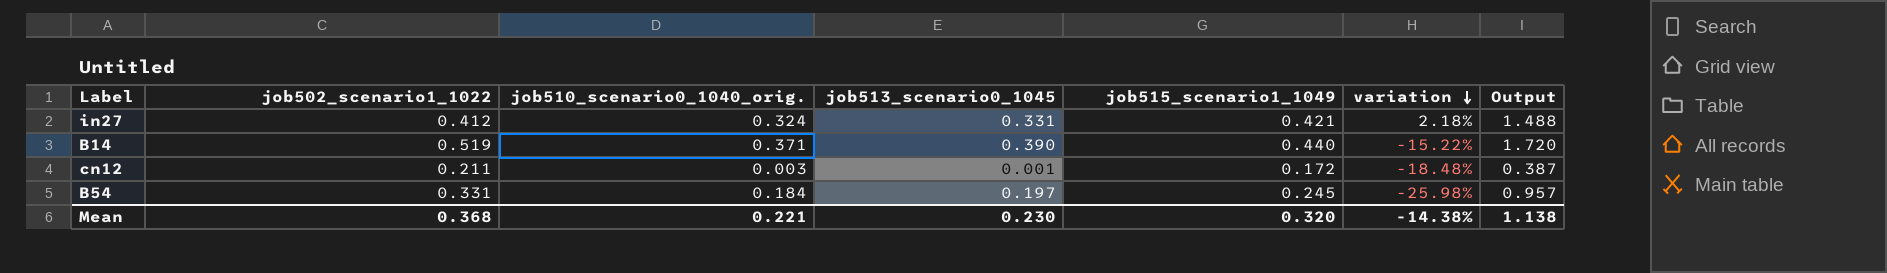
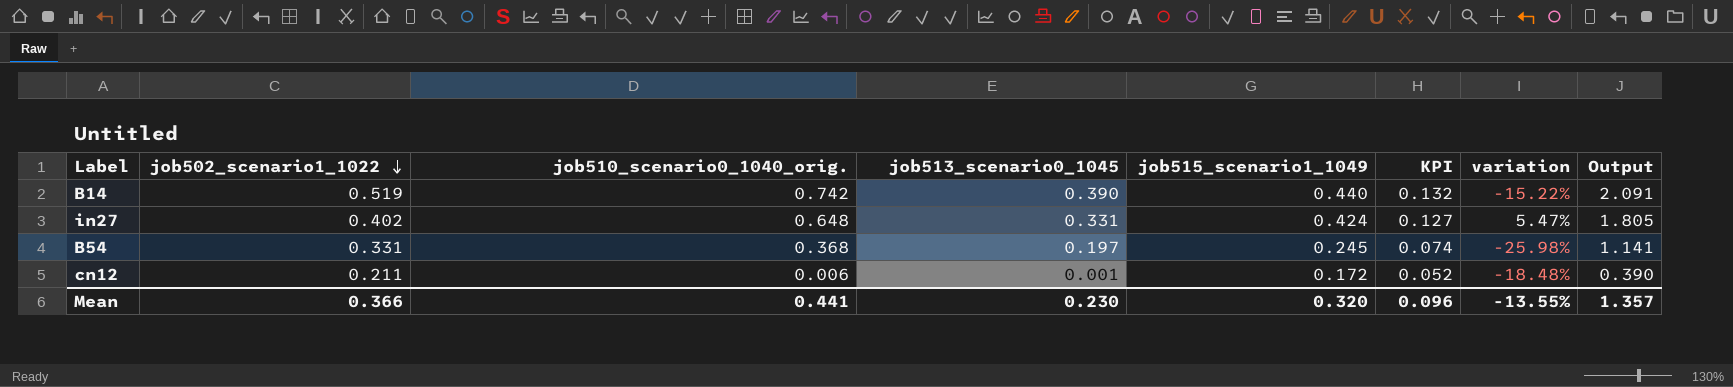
row order: variation descending -> job502_scenario1_1022 descending
column KPI | formula: none -> [job515_scenario1_1049] * 0.3
B14 | job510_scenario0_1040_orig.: 0.371 -> 0.742
B14 | Output: 1.720 -> 2.091
in27 | job502_scenario1_1022: 0.412 -> 0.402
in27 | job510_scenario0_1040_orig.: 0.324 -> 0.648
in27 | job515_scenario1_1049: 0.421 -> 0.424
in27 | variation: 2.18% -> 5.47%
in27 | Output: 1.488 -> 1.805
B54 | job510_scenario0_1040_orig.: 0.184 -> 0.368
B54 | Output: 0.957 -> 1.141
cn12 | job510_scenario0_1040_orig.: 0.003 -> 0.006
cn12 | Output: 0.387 -> 0.390
Mean | job502_scenario1_1022: 0.368 -> 0.366
Mean | job510_scenario0_1040_orig.: 0.221 -> 0.441
Mean | variation: -14.38% -> -13.55%
Mean | Output: 1.138 -> 1.357

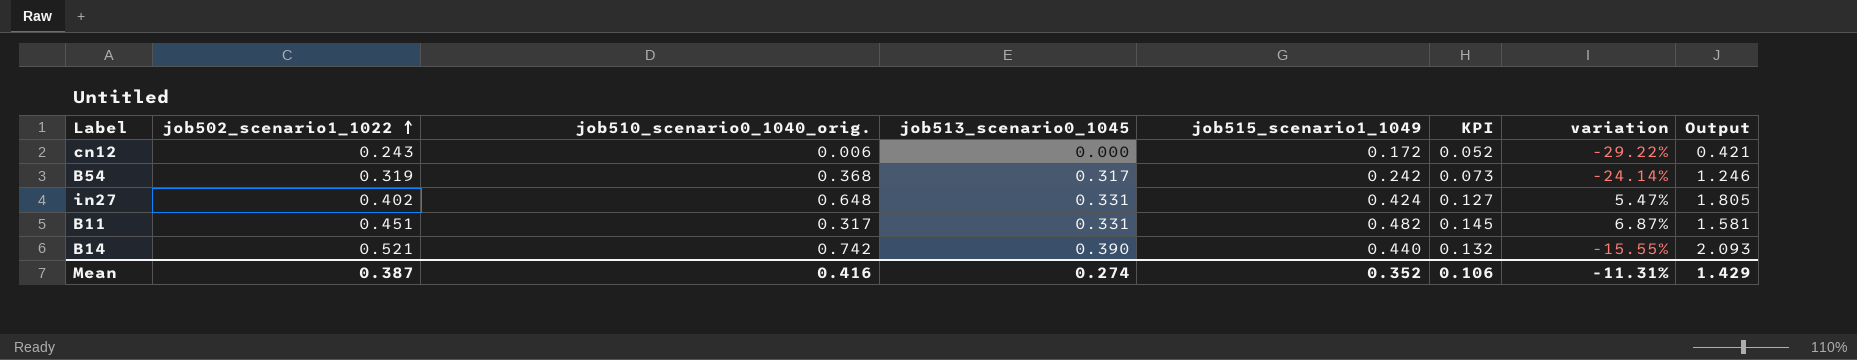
row order: job502_scenario1_1022 descending -> job502_scenario1_1022 ascending
cn12 | job502_scenario1_1022: 0.211 -> 0.243
cn12 | job513_scenario0_1045: 0.001 -> 0.000
cn12 | variation: -18.48% -> -29.22%
cn12 | Output: 0.390 -> 0.421
B54 | job502_scenario1_1022: 0.331 -> 0.319
B54 | job513_scenario0_1045: 0.197 -> 0.317
B54 | job515_scenario1_1049: 0.245 -> 0.242
B54 | KPI: 0.074 -> 0.073
B54 | variation: -25.98% -> -24.14%
B54 | Output: 1.141 -> 1.246
row B11: none -> 0.451 | 0.317 | 0.331 | 0.482 | 0.145 | 6.87% | 1.581
B14 | job502_scenario1_1022: 0.519 -> 0.521
B14 | variation: -15.22% -> -15.55%
B14 | Output: 2.091 -> 2.093
Mean | job502_scenario1_1022: 0.366 -> 0.387
Mean | job510_scenario0_1040_orig.: 0.441 -> 0.416
Mean | job513_scenario0_1045: 0.230 -> 0.274
Mean | job515_scenario1_1049: 0.320 -> 0.352
Mean | KPI: 0.096 -> 0.106
Mean | variation: -13.55% -> -11.31%
Mean | Output: 1.357 -> 1.429

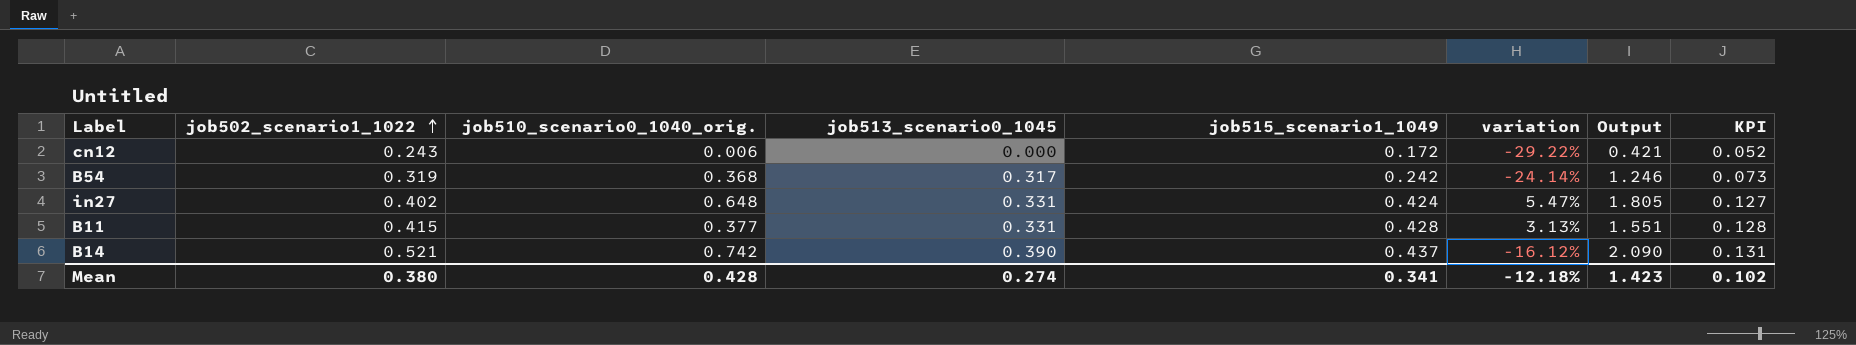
column KPI | position: 6 -> 8
B11 | job502_scenario1_1022: 0.451 -> 0.415
B11 | job510_scenario0_1040_orig.: 0.317 -> 0.377
B11 | job515_scenario1_1049: 0.482 -> 0.428
B11 | variation: 6.87% -> 3.13%
B11 | Output: 1.581 -> 1.551
B11 | KPI: 0.145 -> 0.128
B14 | job515_scenario1_1049: 0.440 -> 0.437
B14 | variation: -15.55% -> -16.12%
B14 | Output: 2.093 -> 2.090
B14 | KPI: 0.132 -> 0.131
Mean | job502_scenario1_1022: 0.387 -> 0.380
Mean | job510_scenario0_1040_orig.: 0.416 -> 0.428
Mean | job515_scenario1_1049: 0.352 -> 0.341
Mean | variation: -11.31% -> -12.18%
Mean | Output: 1.429 -> 1.423
Mean | KPI: 0.106 -> 0.102

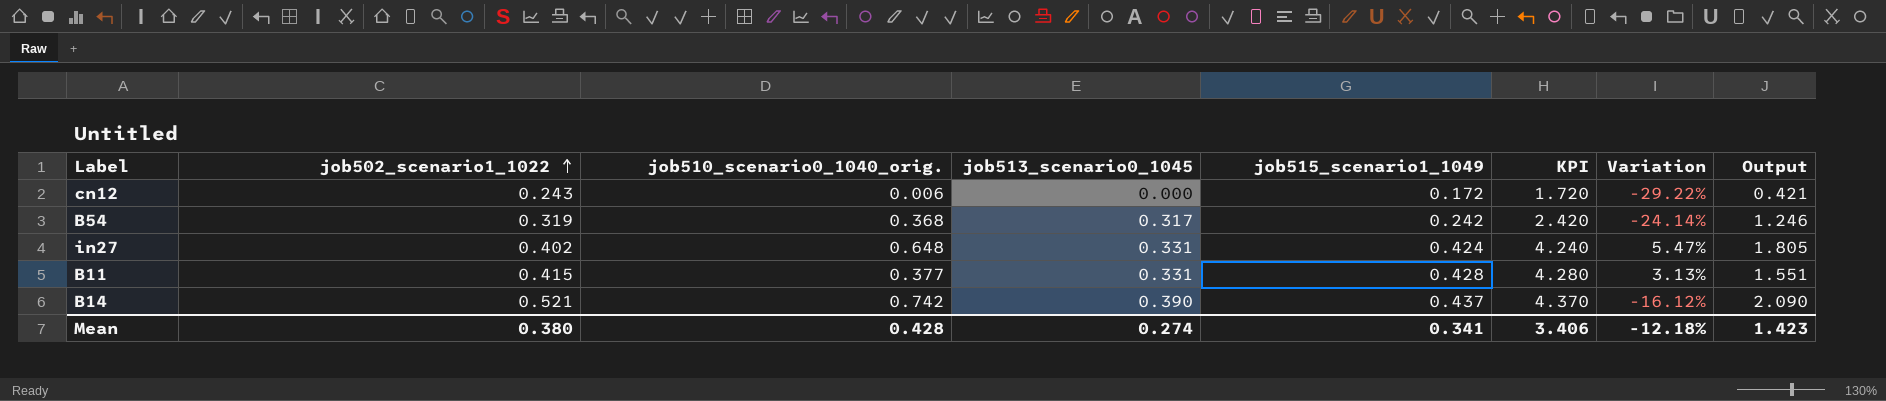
column KPI | formula: [job515_scenario1_1049] * 0.3 -> [job515_scenario1_1049] * 10
column KPI | position: 8 -> 6
column name: variation -> Variation
Mean | KPI: 0.102 -> 3.406

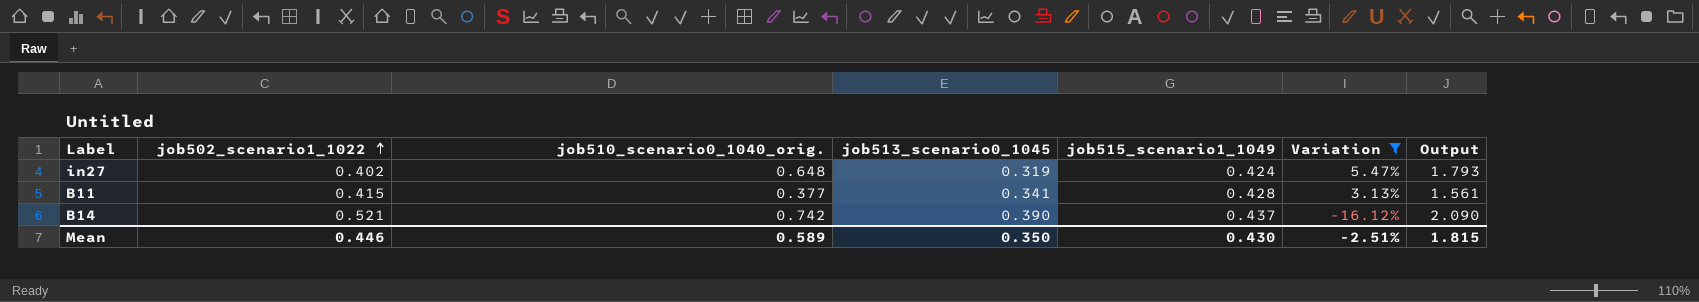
filter: none -> Variation >= -16.12%
column KPI | formula: [job515_scenario1_1049] * 10 -> none
in27 | job513_scenario0_1045: 0.331 -> 0.319
in27 | Output: 1.805 -> 1.793
B11 | job513_scenario0_1045: 0.331 -> 0.341
B11 | Output: 1.551 -> 1.561
Mean | job502_scenario1_1022: 0.380 -> 0.446
Mean | job510_scenario0_1040_orig.: 0.428 -> 0.589
Mean | job513_scenario0_1045: 0.274 -> 0.350
Mean | job515_scenario1_1049: 0.341 -> 0.430
Mean | Variation: -12.18% -> -2.51%
Mean | Output: 1.423 -> 1.815

